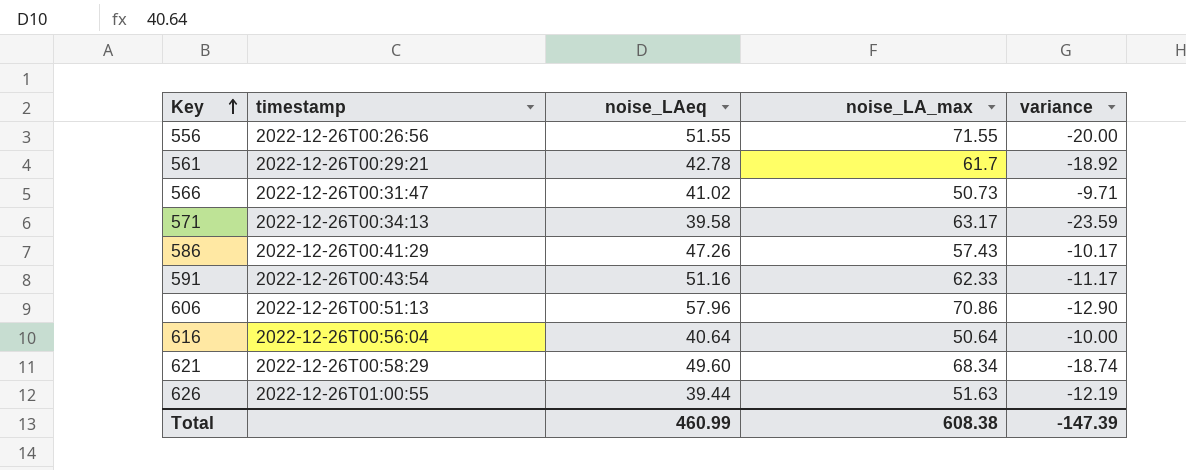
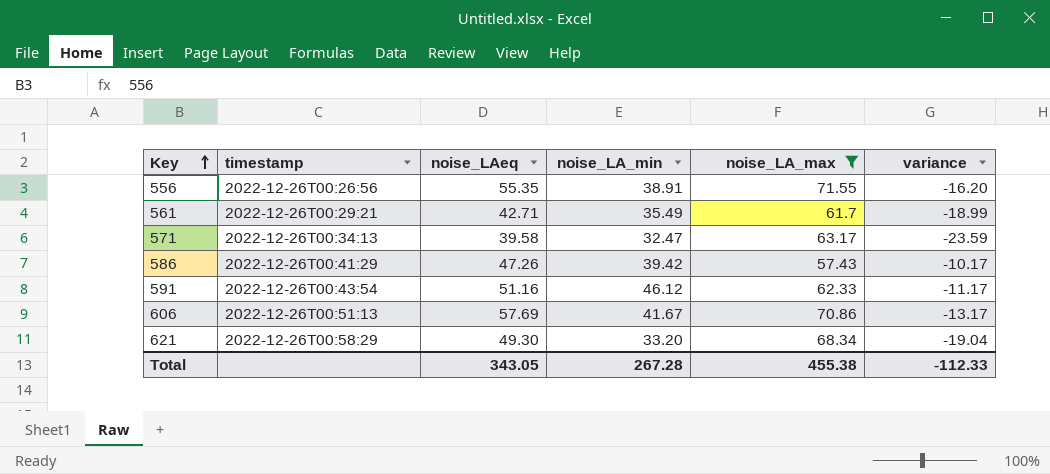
filter: none -> noise_LA_max >= 57.43
column noise_LA_min | position: none -> 4
556 | noise_LAeq: 51.55 -> 55.35
556 | variance: -20.00 -> -16.20
561 | noise_LAeq: 42.78 -> 42.71
561 | variance: -18.92 -> -18.99
606 | noise_LAeq: 57.96 -> 57.69
606 | variance: -12.90 -> -13.17
621 | noise_LAeq: 49.60 -> 49.30
621 | variance: -18.74 -> -19.04
Total | noise_LAeq: 460.99 -> 343.05
Total | noise_LA_max: 608.38 -> 455.38
Total | variance: -147.39 -> -112.33

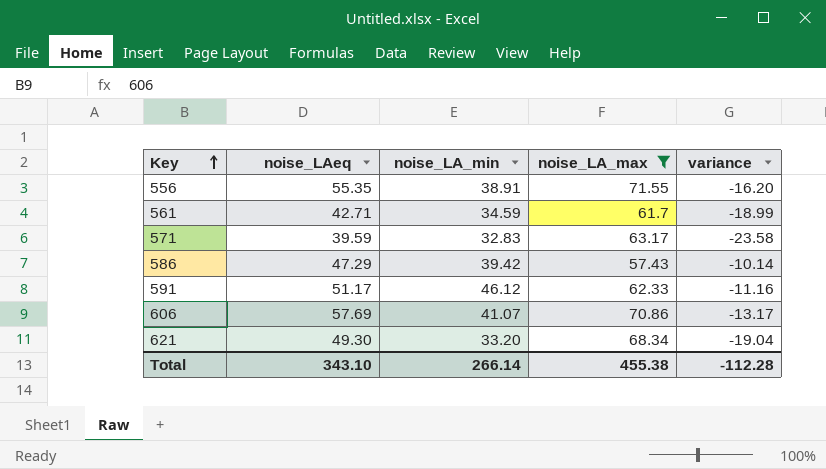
column timestamp | position: 2 -> none
561 | noise_LA_min: 35.49 -> 34.59
571 | noise_LAeq: 39.58 -> 39.59
571 | noise_LA_min: 32.47 -> 32.83
571 | variance: -23.59 -> -23.58
586 | noise_LAeq: 47.26 -> 47.29
586 | variance: -10.17 -> -10.14
591 | noise_LAeq: 51.16 -> 51.17
591 | variance: -11.17 -> -11.16
606 | noise_LA_min: 41.67 -> 41.07
Total | noise_LAeq: 343.05 -> 343.10
Total | noise_LA_min: 267.28 -> 266.14
Total | variance: -112.33 -> -112.28

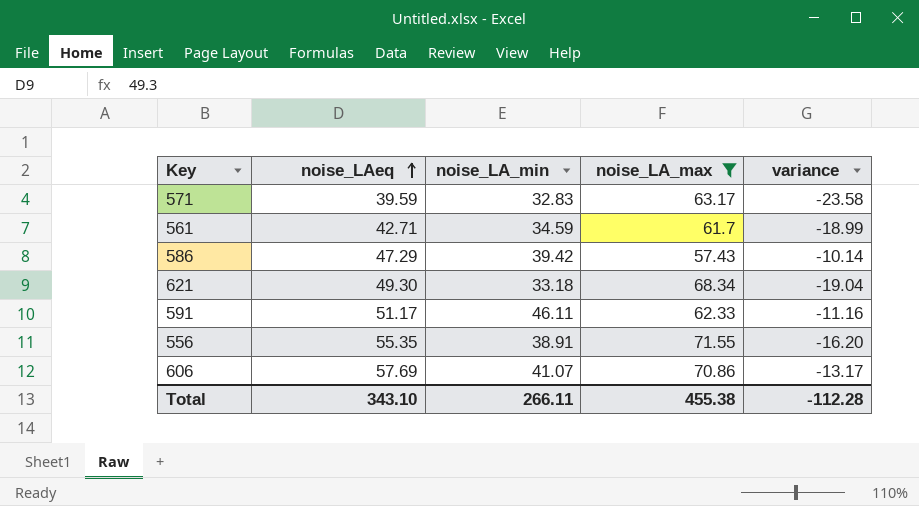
row order: Key ascending -> noise_LAeq ascending
621 | noise_LA_min: 33.20 -> 33.18
591 | noise_LA_min: 46.12 -> 46.11
Total | noise_LA_min: 266.14 -> 266.11

